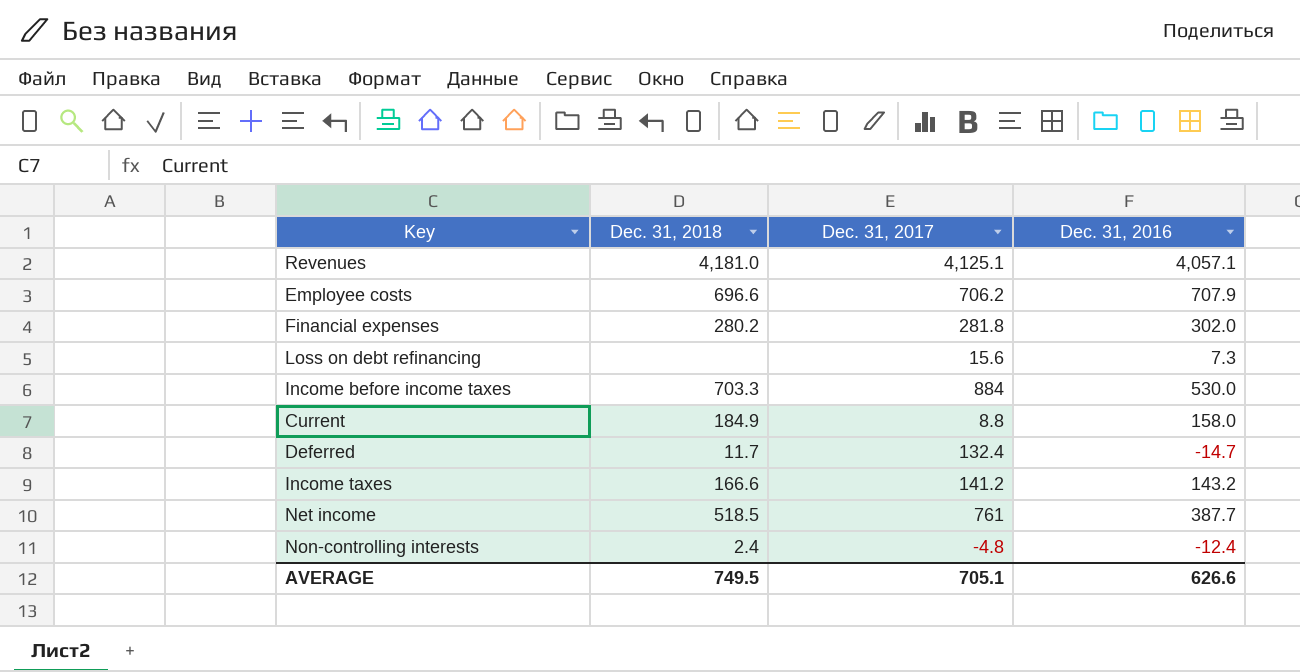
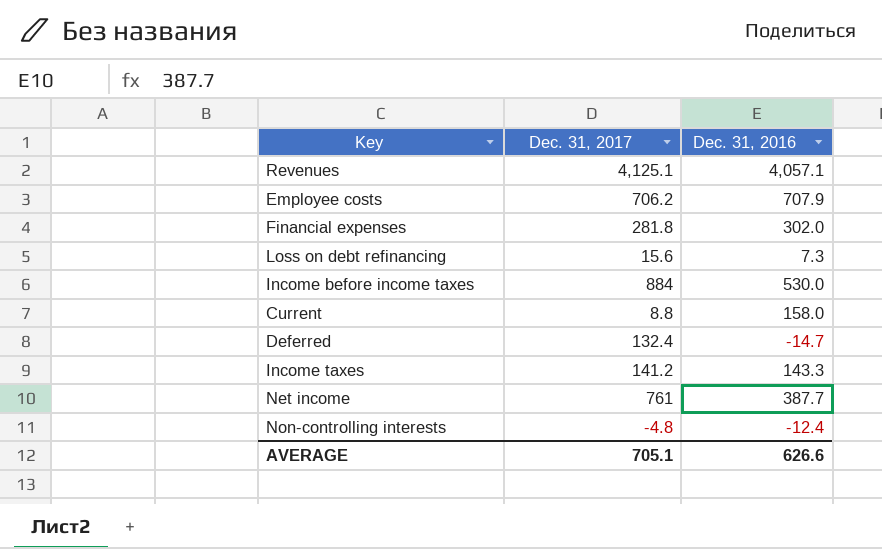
column Dec. 31, 2018 | position: 2 -> none
Income taxes | Dec. 31, 2016: 143.2 -> 143.3

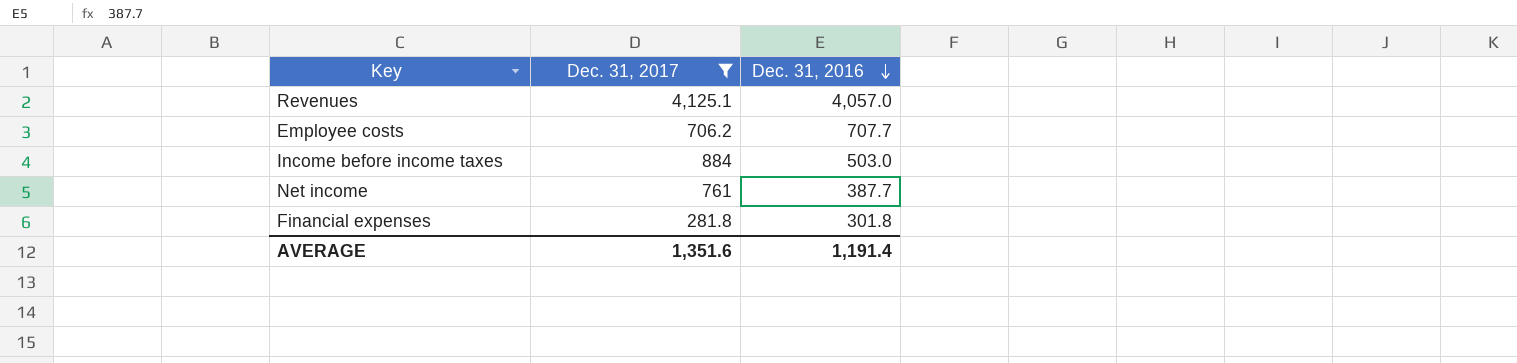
filter: none -> Dec. 31, 2017 >= 281.8
row order: none -> Dec. 31, 2016 descending
Revenues | Dec. 31, 2016: 4,057.1 -> 4,057.0
Employee costs | Dec. 31, 2016: 707.9 -> 707.7
Income before income taxes | Dec. 31, 2016: 530.0 -> 503.0
Financial expenses | Dec. 31, 2016: 302.0 -> 301.8
AVERAGE | Dec. 31, 2017: 705.1 -> 1,351.6
AVERAGE | Dec. 31, 2016: 626.6 -> 1,191.4

